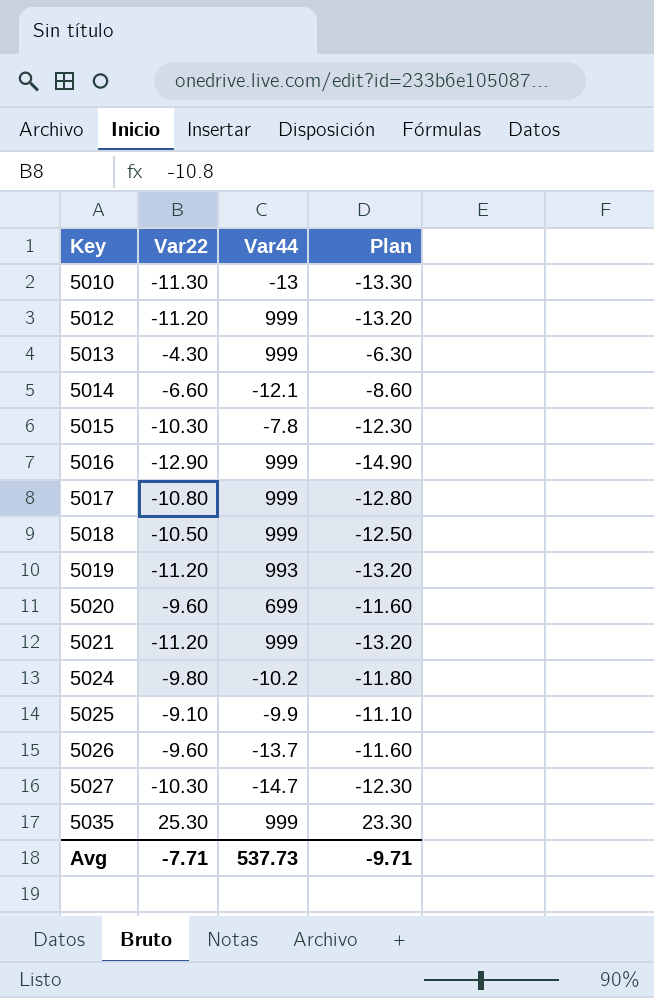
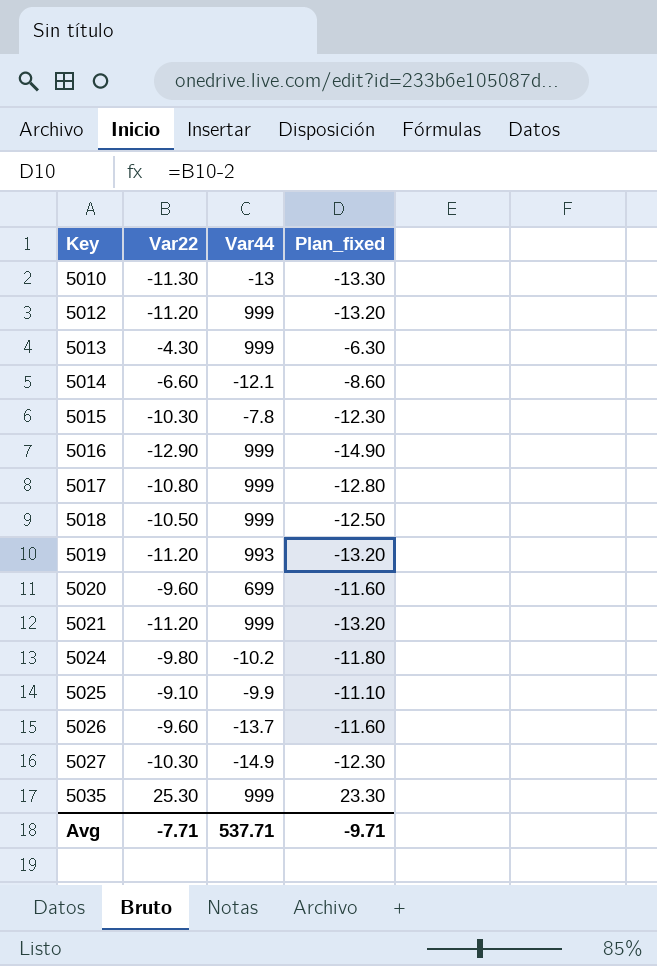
column name: Plan -> Plan_fixed
5027 | Var44: -14.7 -> -14.9
Avg | Var44: 537.73 -> 537.71

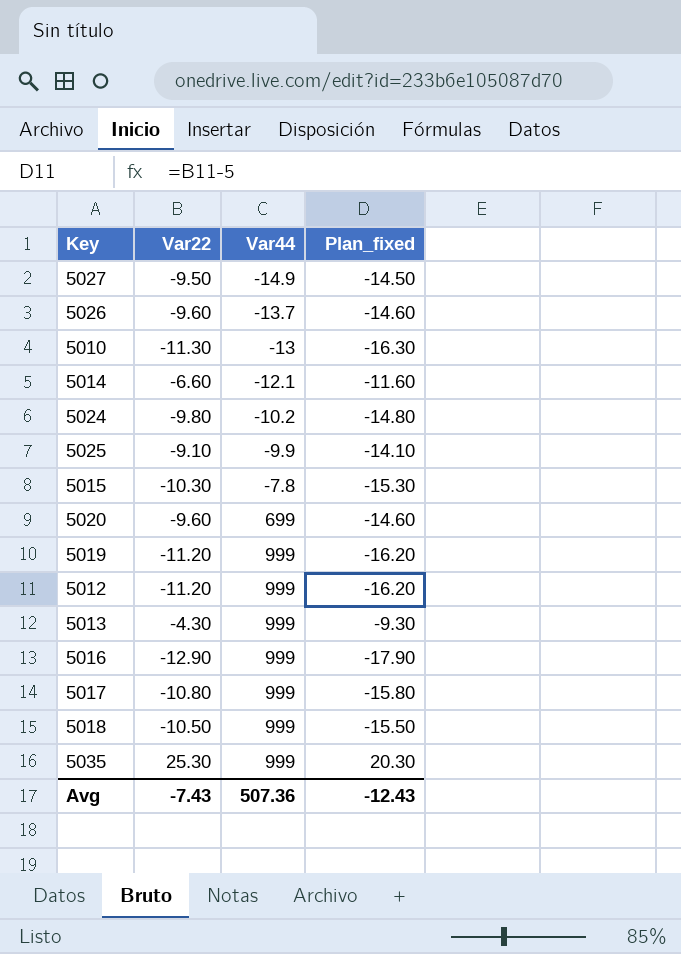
row order: Key ascending -> Var44 ascending
column Plan_fixed | formula: [Var22] - 2 -> [Var22] - 5
row 5021: -11.20 | 999 | -13.20 -> none
5027 | Var22: -10.30 -> -9.50
5019 | Var44: 993 -> 999
Avg | Var22: -7.71 -> -7.43
Avg | Var44: 537.71 -> 507.36
Avg | Plan_fixed: -9.71 -> -12.43

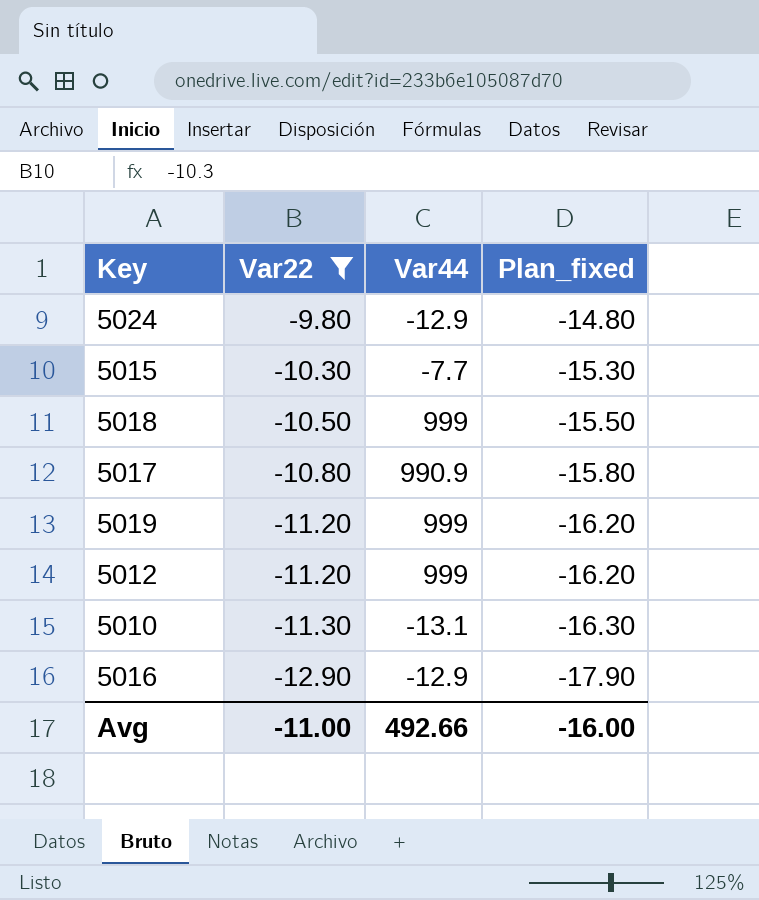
filter: none -> Var22 <= -9.80
row order: Var44 ascending -> Var22 descending
5024 | Var44: -10.2 -> -12.9
5015 | Var44: -7.8 -> -7.7
5017 | Var44: 999 -> 990.9
5010 | Var44: -13 -> -13.1
5016 | Var44: 999 -> -12.9
Avg | Var22: -7.43 -> -11.00
Avg | Var44: 507.36 -> 492.66
Avg | Plan_fixed: -12.43 -> -16.00

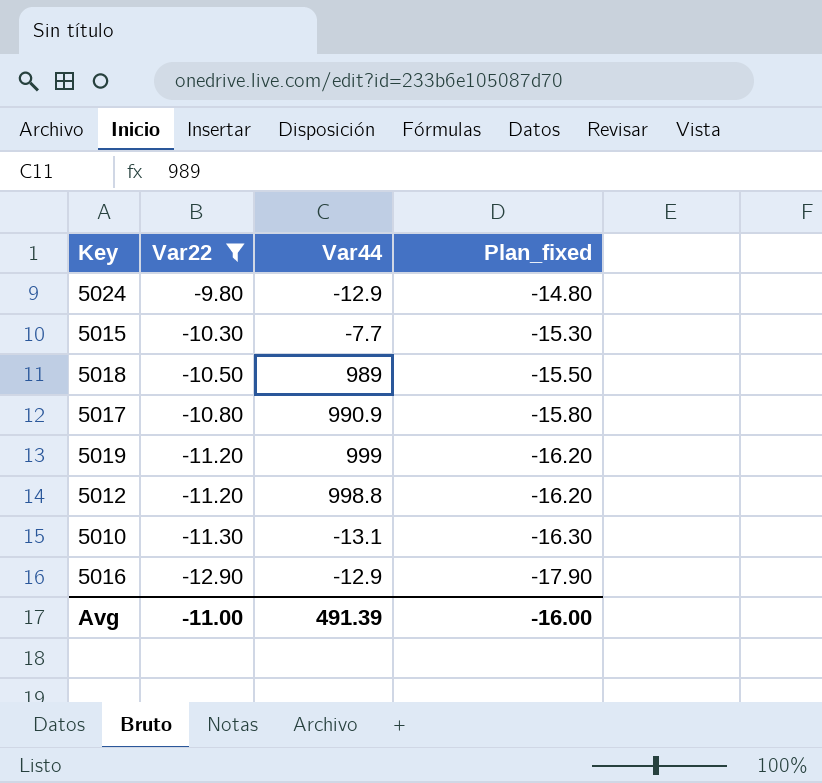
5018 | Var44: 999 -> 989
5012 | Var44: 999 -> 998.8
Avg | Var44: 492.66 -> 491.39

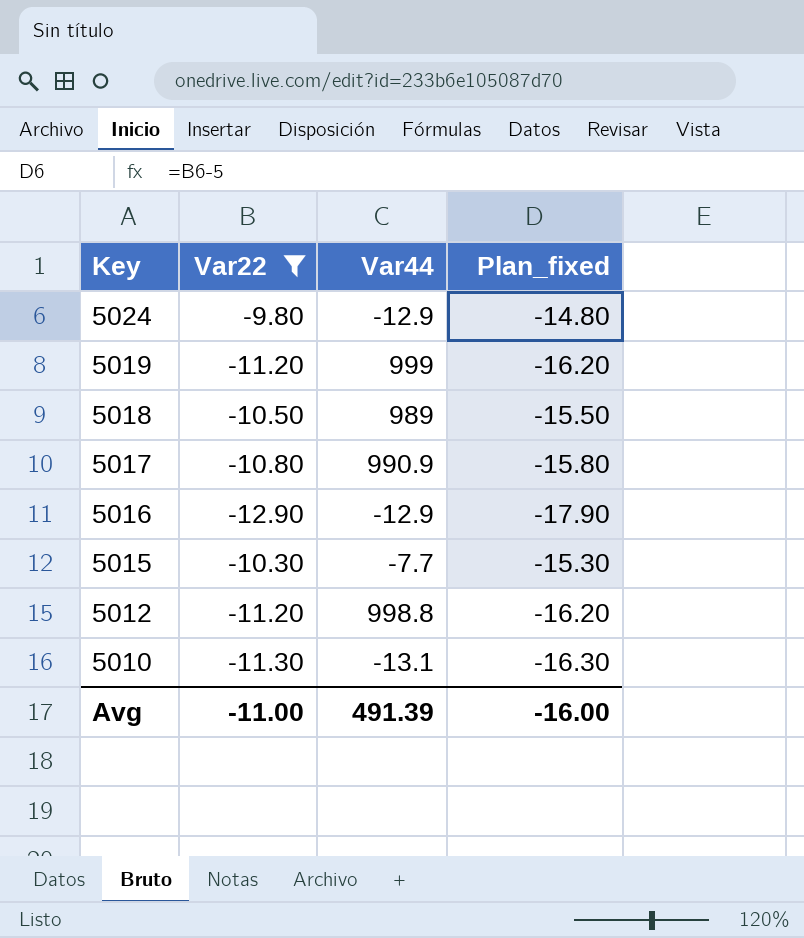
row order: Var22 descending -> Key descending

